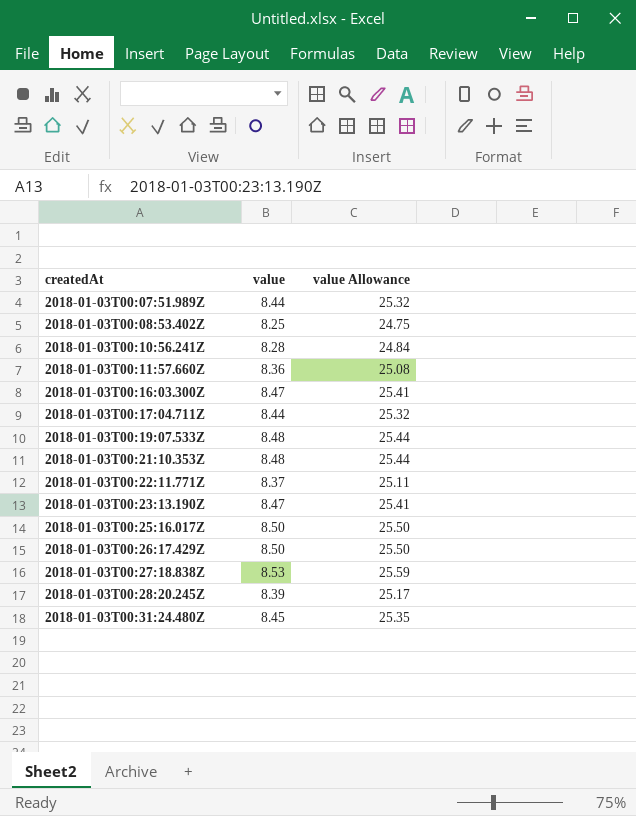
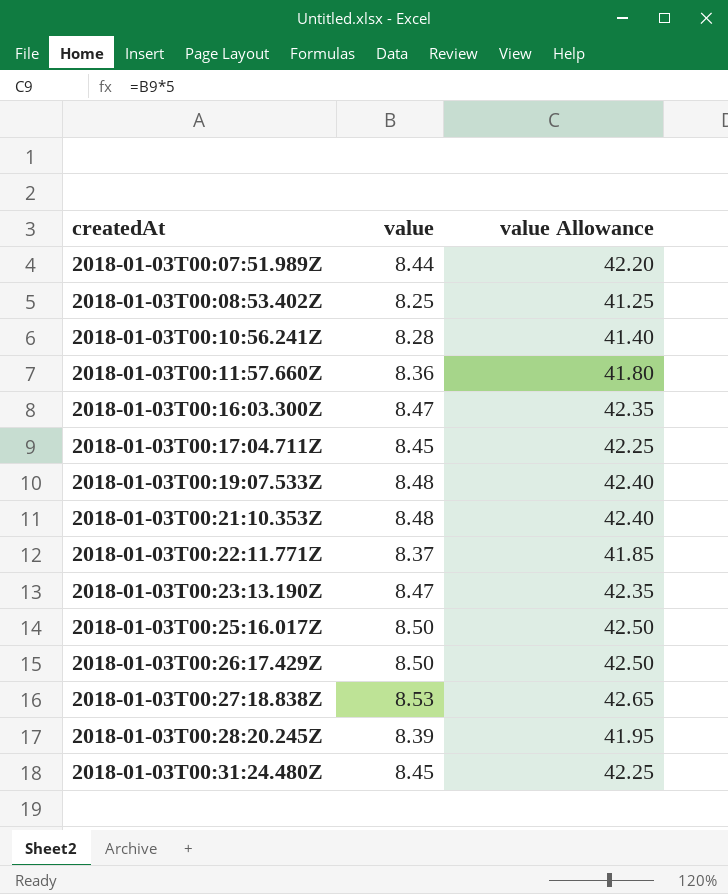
column value Allowance | formula: [value] * 3 -> [value] * 5
2018-01-03T00:17:04.711Z | value: 8.44 -> 8.45

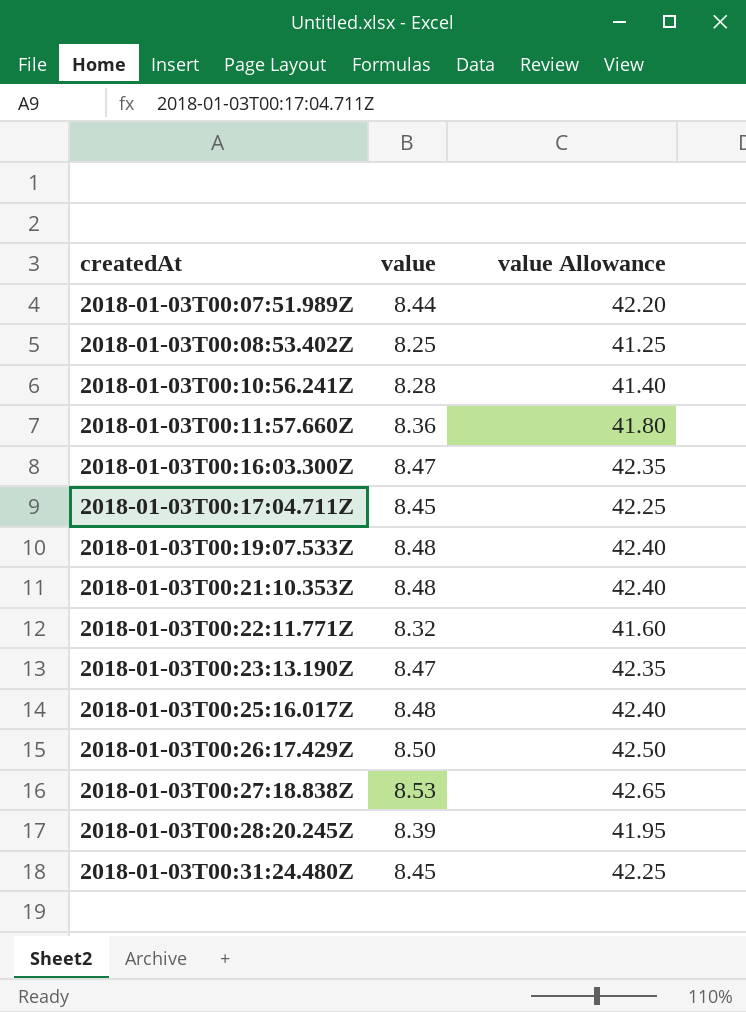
2018-01-03T00:22:11.771Z | value: 8.37 -> 8.32
2018-01-03T00:22:11.771Z | value Allowance: 41.85 -> 41.60
2018-01-03T00:25:16.017Z | value: 8.50 -> 8.48
2018-01-03T00:25:16.017Z | value Allowance: 42.50 -> 42.40

